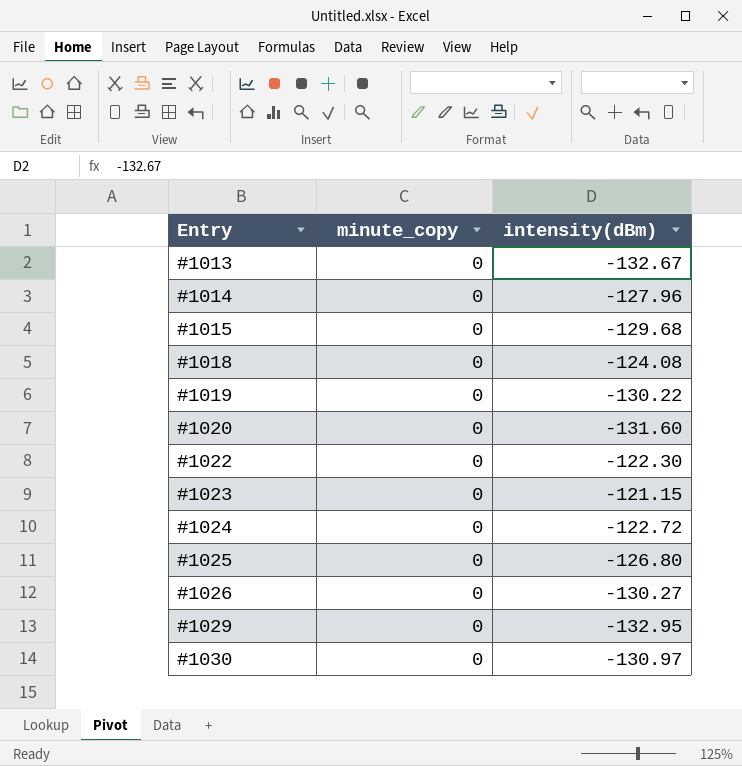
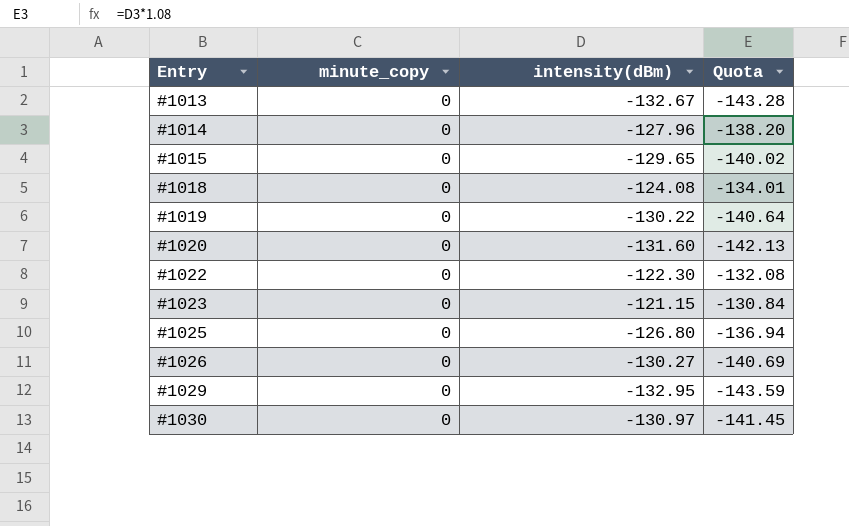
column Quota | formula: none -> [intensity(dBm)] * 1.08
row #1024: 0 | -122.72 -> none
#1015 | intensity(dBm): -129.68 -> -129.65

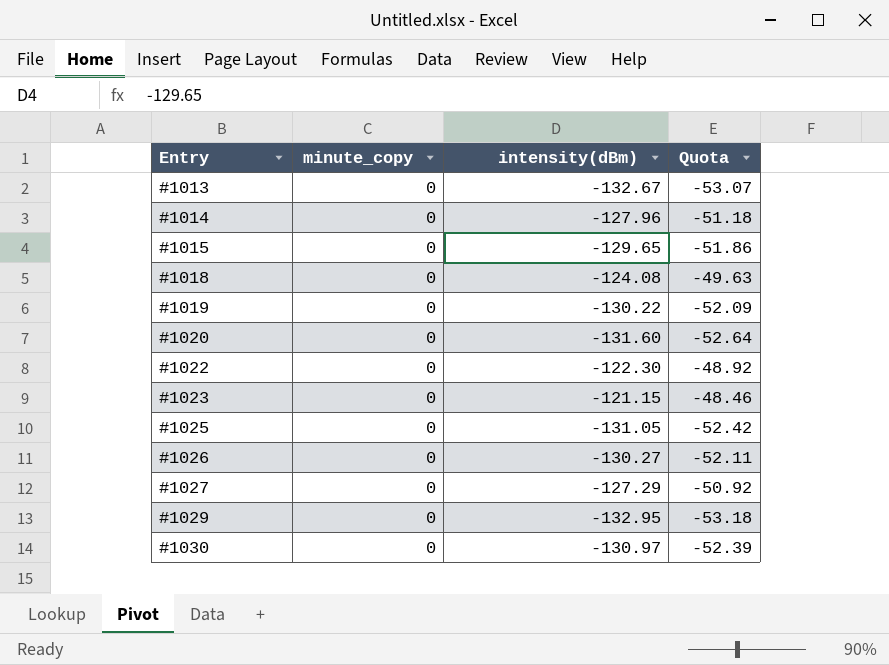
column Quota | formula: [intensity(dBm)] * 1.08 -> [intensity(dBm)] * 0.4
#1025 | intensity(dBm): -126.80 -> -131.05
row #1027: none -> 0 | -127.29 | -50.92

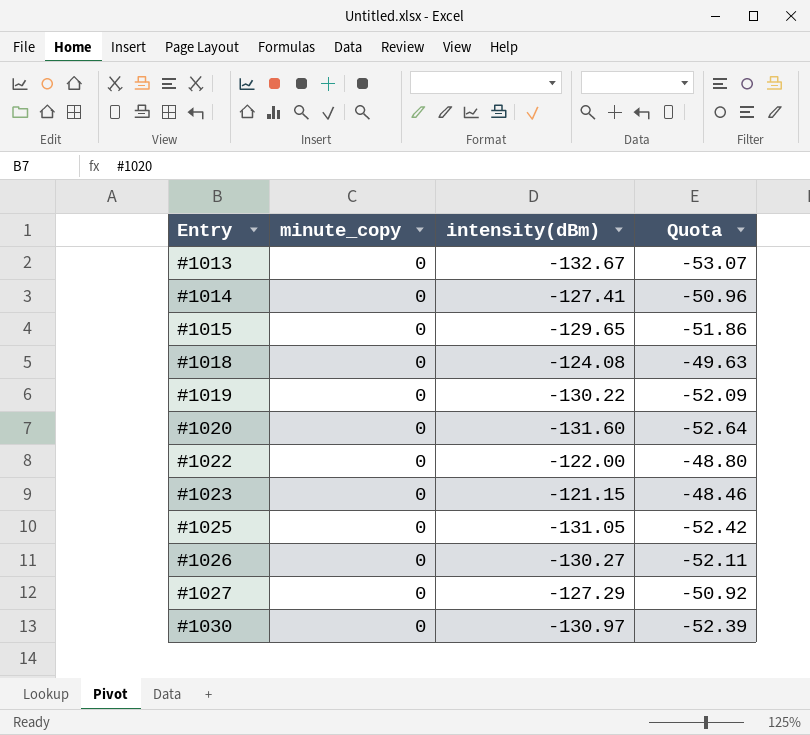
row #1029: 0 | -132.95 | -53.18 -> none
#1014 | intensity(dBm): -127.96 -> -127.41
#1014 | Quota: -51.18 -> -50.96
#1022 | intensity(dBm): -122.30 -> -122.00
#1022 | Quota: -48.92 -> -48.80

